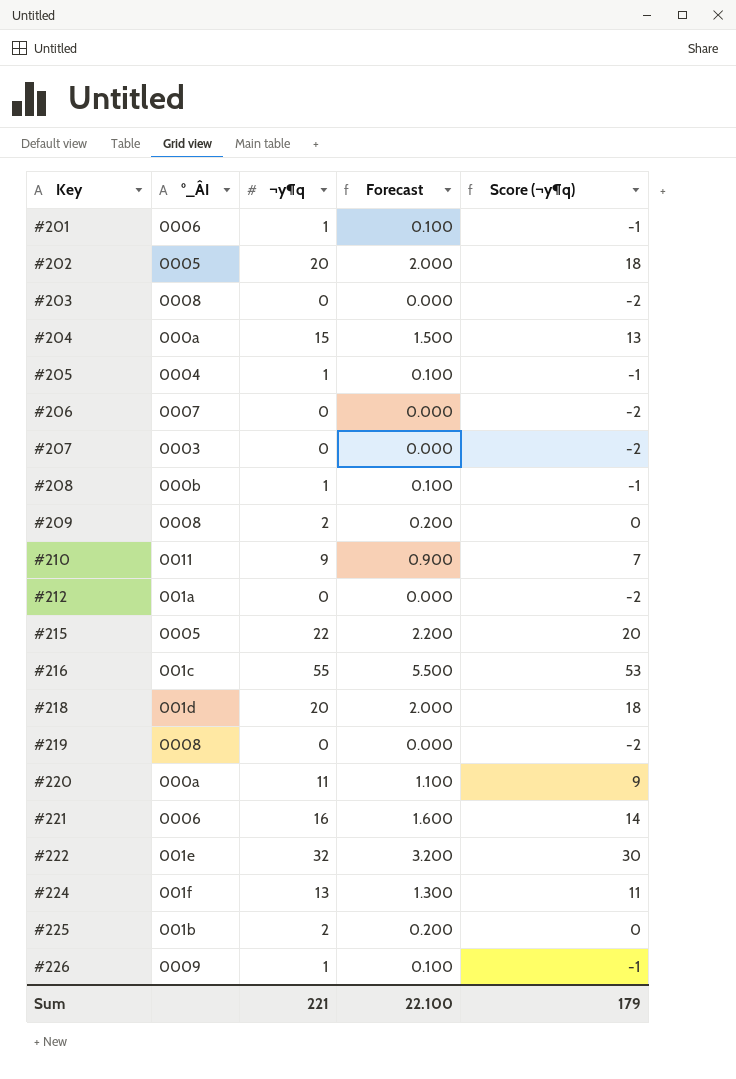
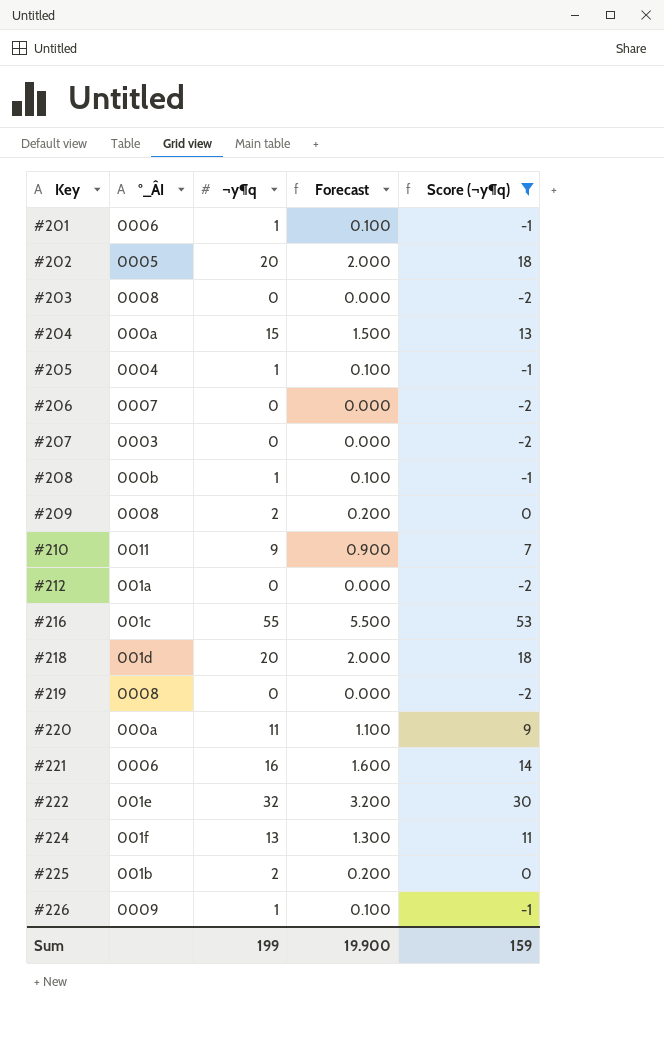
filter: none -> Score (¬y¶q) != 20
Sum | ¬y¶q: 221 -> 199
Sum | Forecast: 22.100 -> 19.900
Sum | Score (¬y¶q): 179 -> 159

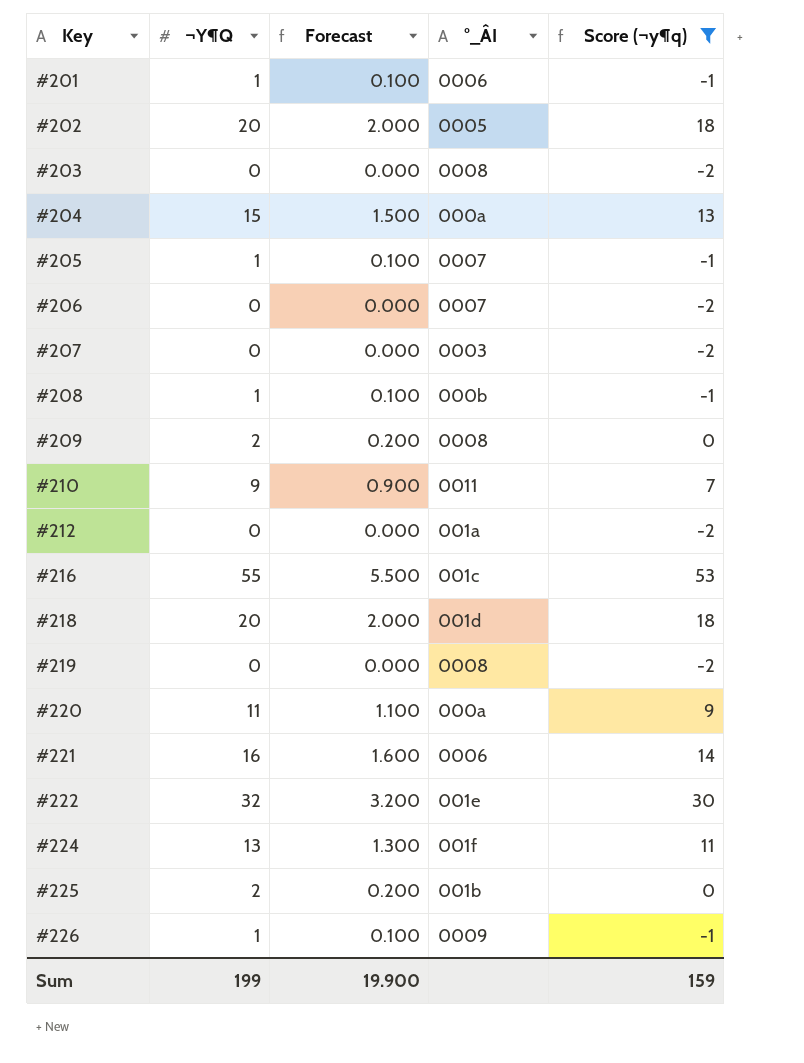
column name: ¬y¶q -> ¬Y¶Q
column °_ÂI | position: 2 -> 4
#205 | °_ÂI: 0004 -> 0007

